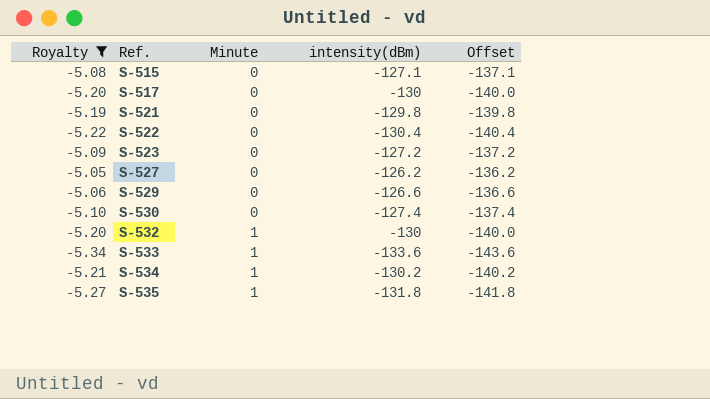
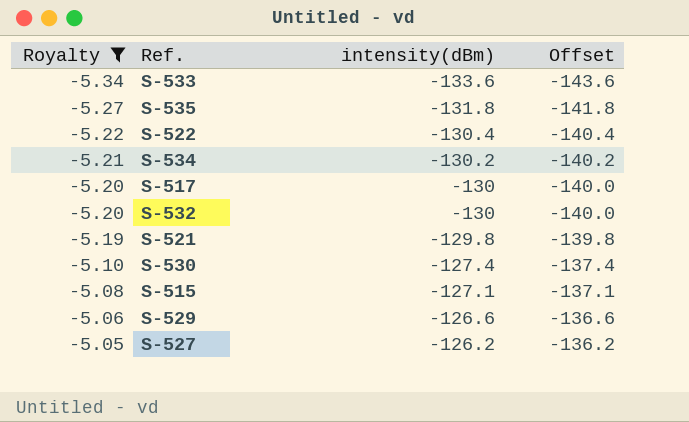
row order: Ref. ascending -> Royalty ascending
column Minute | position: 3 -> none
row S-523: -5.09 | 0 | -127.2 | -137.2 -> none

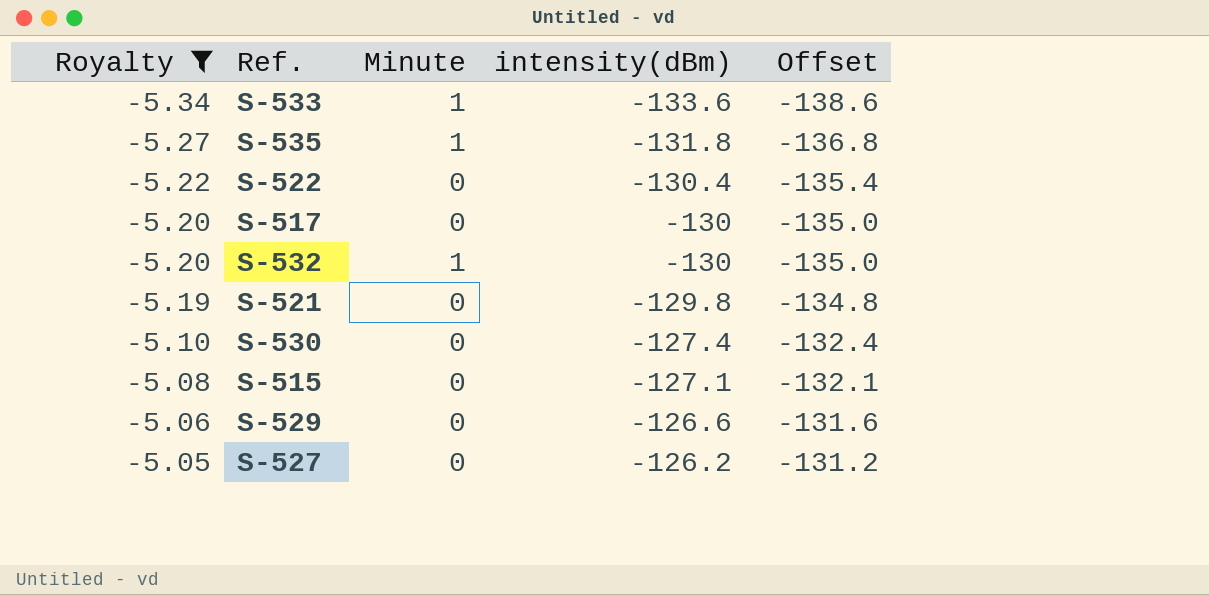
column Minute | position: none -> 3
column Offset | formula: [intensity(dBm)] - 10 -> [intensity(dBm)] - 5
row S-534: -5.21 | -130.2 | -140.2 -> none

